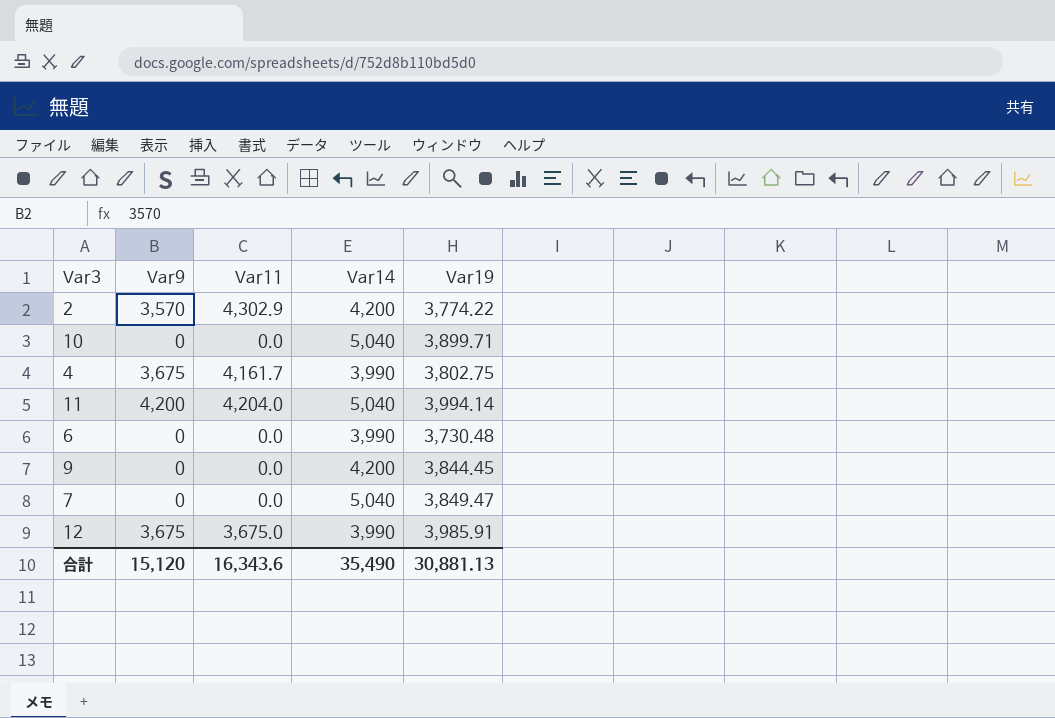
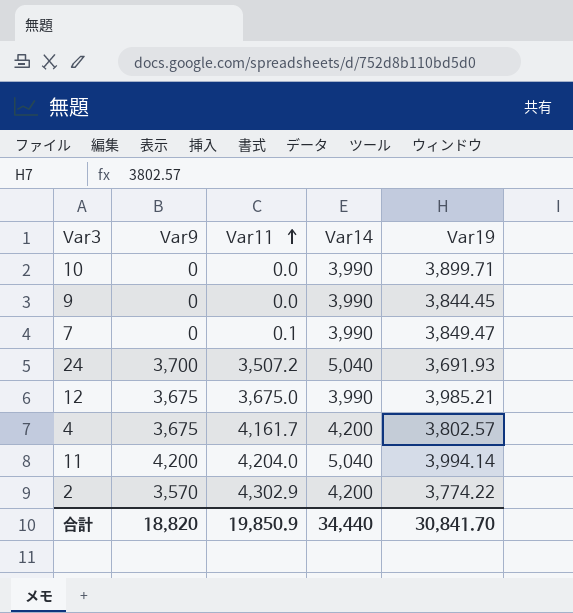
row order: none -> Var11 ascending
row 6: 0 | 0.0 | 3,990 | 3,730.48 -> none
10 | Var14: 5,040 -> 3,990
9 | Var14: 4,200 -> 3,990
7 | Var11: 0.0 -> 0.1
7 | Var14: 5,040 -> 3,990
row 24: none -> 3,700 | 3,507.2 | 5,040 | 3,691.93
12 | Var19: 3,985.91 -> 3,985.21
4 | Var14: 3,990 -> 4,200
4 | Var19: 3,802.75 -> 3,802.57
合計 | Var9: 15,120 -> 18,820
合計 | Var11: 16,343.6 -> 19,850.9
合計 | Var14: 35,490 -> 34,440
合計 | Var19: 30,881.13 -> 30,841.70

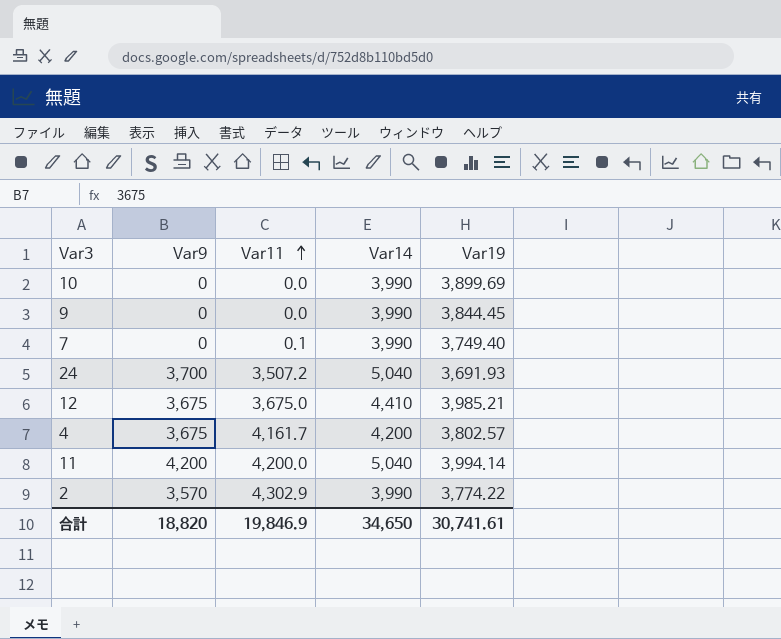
10 | Var19: 3,899.71 -> 3,899.69
7 | Var19: 3,849.47 -> 3,749.40
12 | Var14: 3,990 -> 4,410
11 | Var11: 4,204.0 -> 4,200.0
2 | Var14: 4,200 -> 3,990
合計 | Var11: 19,850.9 -> 19,846.9
合計 | Var14: 34,440 -> 34,650
合計 | Var19: 30,841.70 -> 30,741.61

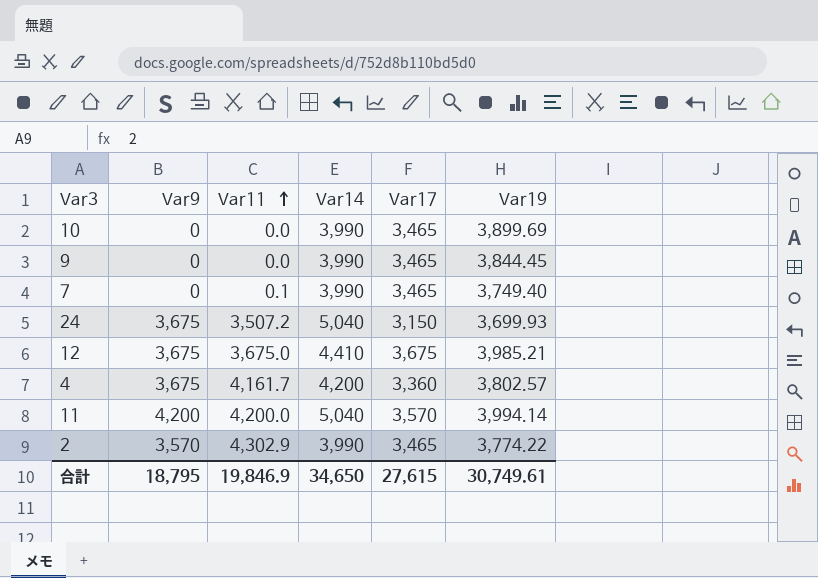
column Var17 | position: none -> 5
24 | Var9: 3,700 -> 3,675
24 | Var19: 3,691.93 -> 3,699.93
合計 | Var9: 18,820 -> 18,795
合計 | Var19: 30,741.61 -> 30,749.61

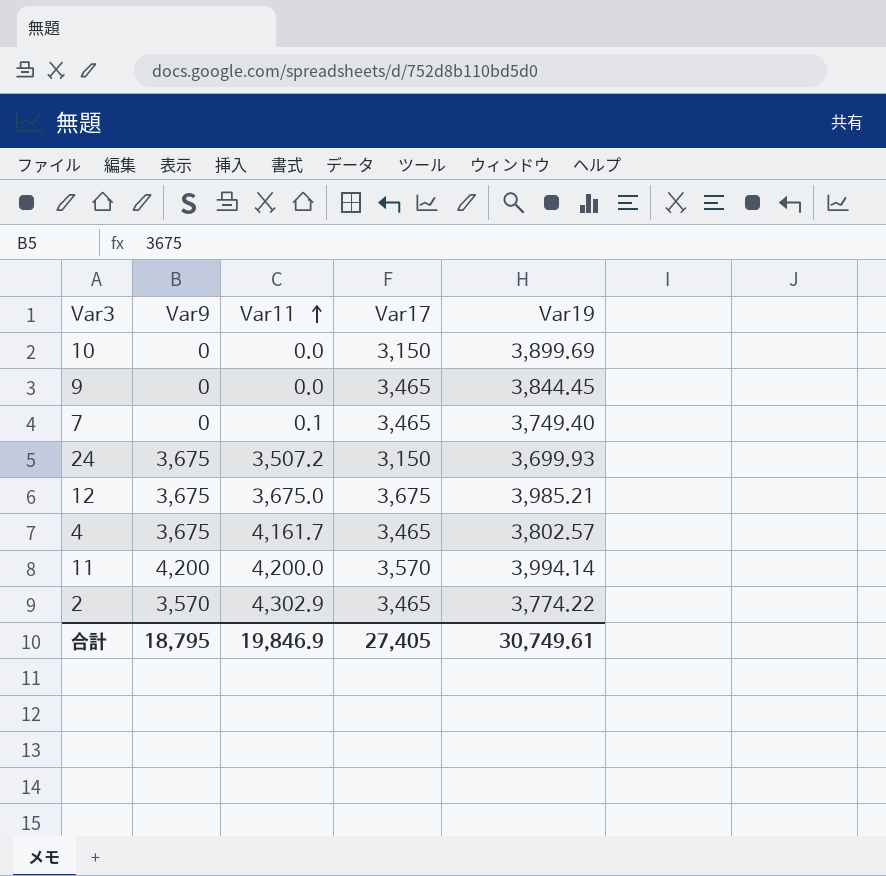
column Var14 | position: 4 -> none
10 | Var17: 3,465 -> 3,150
4 | Var17: 3,360 -> 3,465
合計 | Var17: 27,615 -> 27,405

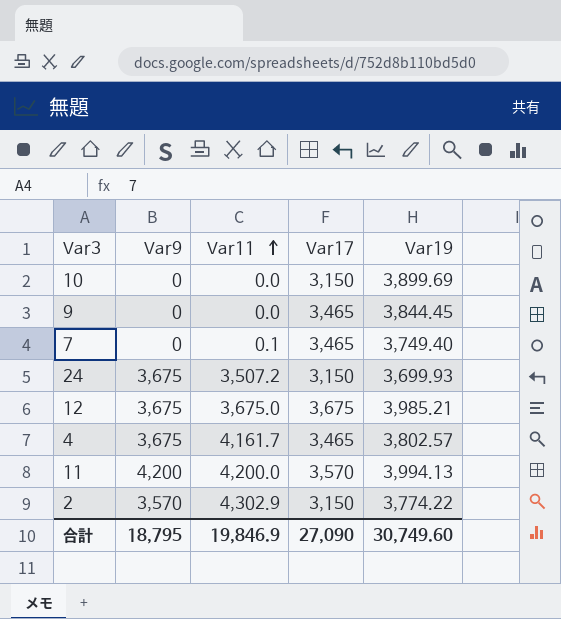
11 | Var19: 3,994.14 -> 3,994.13
2 | Var17: 3,465 -> 3,150
合計 | Var17: 27,405 -> 27,090
合計 | Var19: 30,749.61 -> 30,749.60

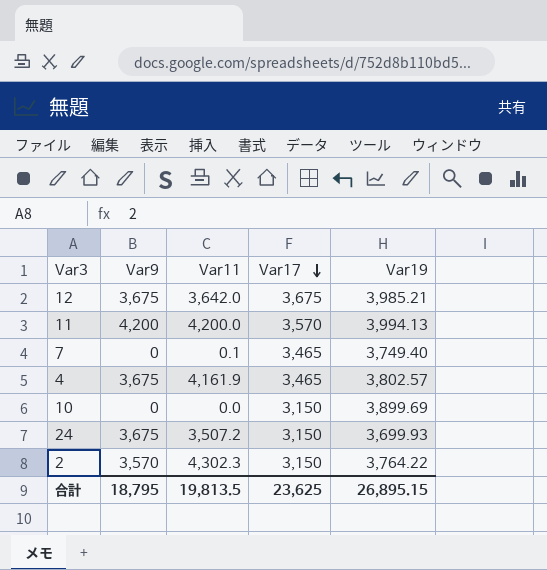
row order: Var11 ascending -> Var17 descending
row 9: 0 | 0.0 | 3,465 | 3,844.45 -> none
12 | Var11: 3,675.0 -> 3,642.0
4 | Var11: 4,161.7 -> 4,161.9
2 | Var11: 4,302.9 -> 4,302.3
2 | Var19: 3,774.22 -> 3,764.22
合計 | Var11: 19,846.9 -> 19,813.5
合計 | Var17: 27,090 -> 23,625
合計 | Var19: 30,749.60 -> 26,895.15

